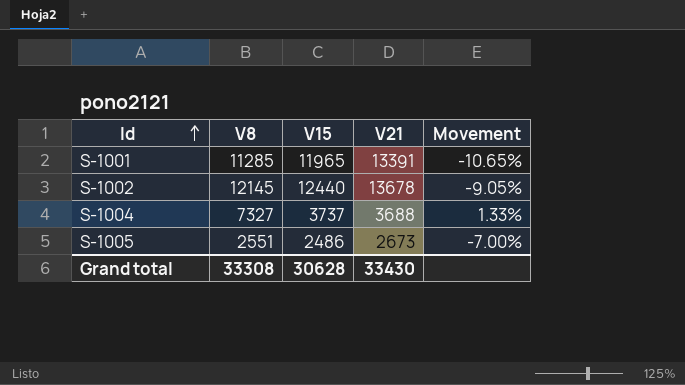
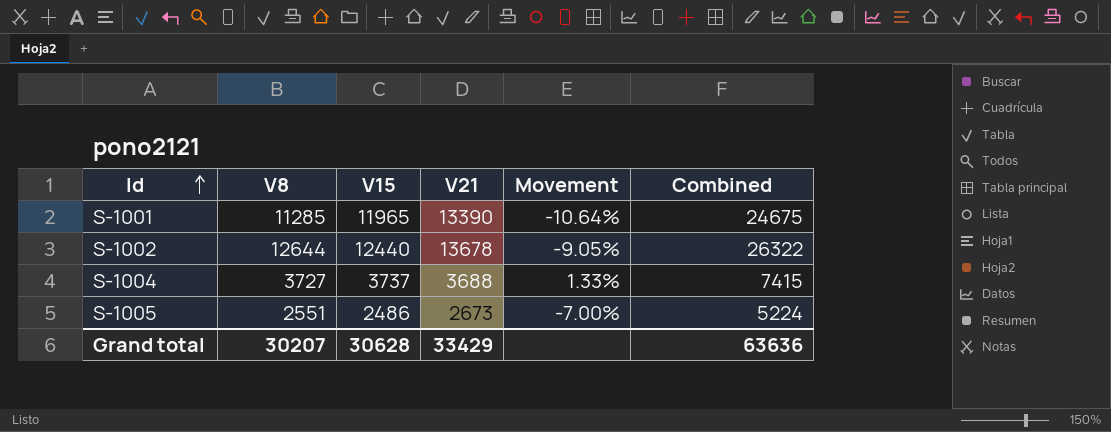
column Combined | formula: none -> [V8] + [V21]
S-1001 | V21: 13391 -> 13390
S-1001 | Movement: -10.65% -> -10.64%
S-1002 | V8: 12145 -> 12644
S-1004 | V8: 7327 -> 3727
Grand total | V8: 33308 -> 30207
Grand total | V21: 33430 -> 33429

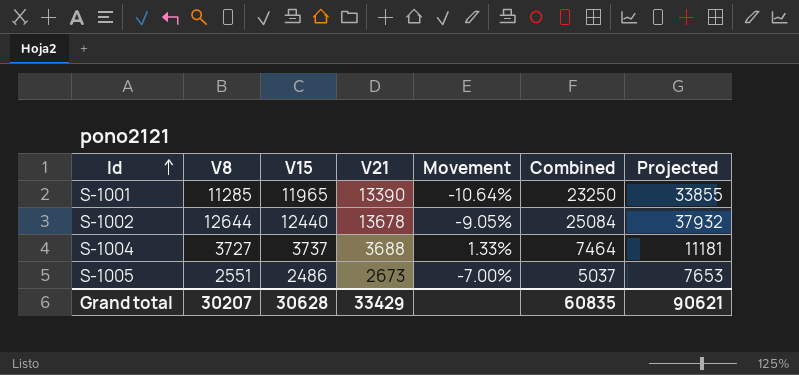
column Combined | formula: [V8] + [V21] -> [V8] + [V15]
column Projected | formula: none -> [V8] * 3
Grand total | Combined: 63636 -> 60835

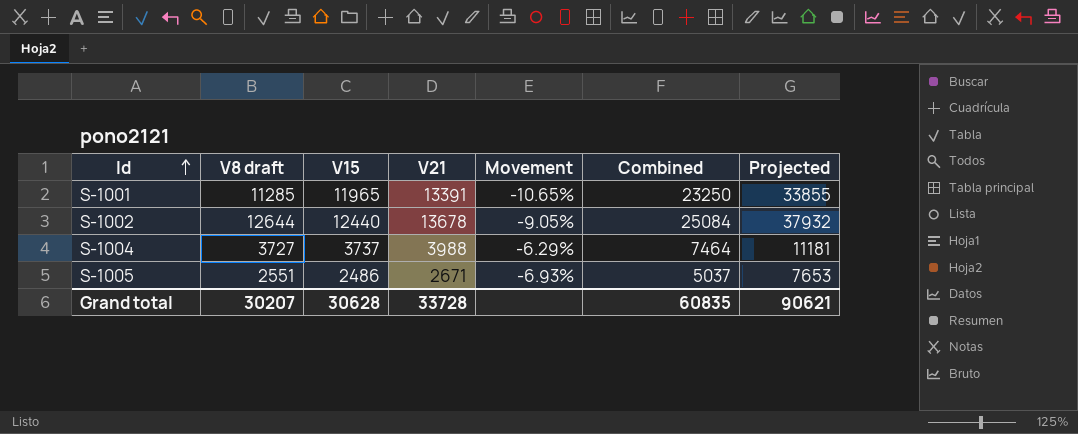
column name: V8 -> V8 draft
S-1001 | V21: 13390 -> 13391
S-1001 | Movement: -10.64% -> -10.65%
S-1004 | V21: 3688 -> 3988
S-1004 | Movement: 1.33% -> -6.29%
S-1005 | V21: 2673 -> 2671
S-1005 | Movement: -7.00% -> -6.93%
Grand total | V21: 33429 -> 33728

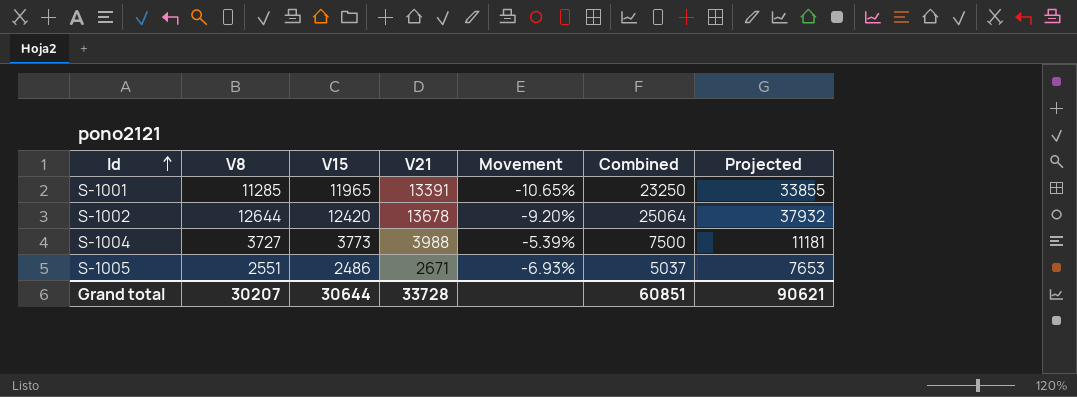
column name: V8 draft -> V8
S-1002 | V15: 12440 -> 12420
S-1002 | Movement: -9.05% -> -9.20%
S-1002 | Combined: 25084 -> 25064
S-1004 | V15: 3737 -> 3773
S-1004 | Movement: -6.29% -> -5.39%
S-1004 | Combined: 7464 -> 7500
Grand total | V15: 30628 -> 30644
Grand total | Combined: 60835 -> 60851

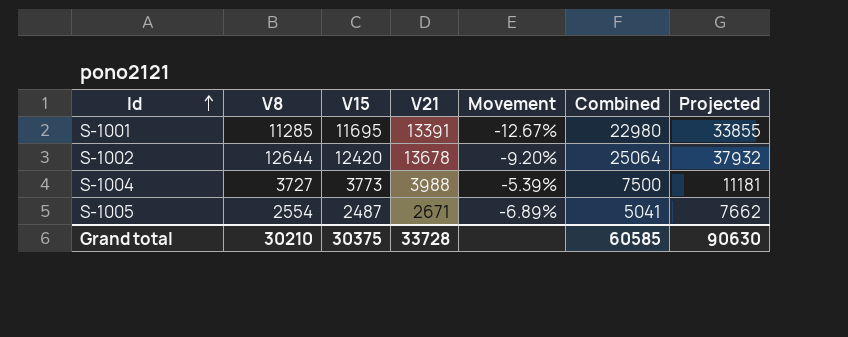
S-1001 | V15: 11965 -> 11695
S-1001 | Movement: -10.65% -> -12.67%
S-1001 | Combined: 23250 -> 22980
S-1005 | V8: 2551 -> 2554
S-1005 | V15: 2486 -> 2487
S-1005 | Movement: -6.93% -> -6.89%
S-1005 | Combined: 5037 -> 5041
S-1005 | Projected: 7653 -> 7662
Grand total | V8: 30207 -> 30210
Grand total | V15: 30644 -> 30375
Grand total | Combined: 60851 -> 60585
Grand total | Projected: 90621 -> 90630

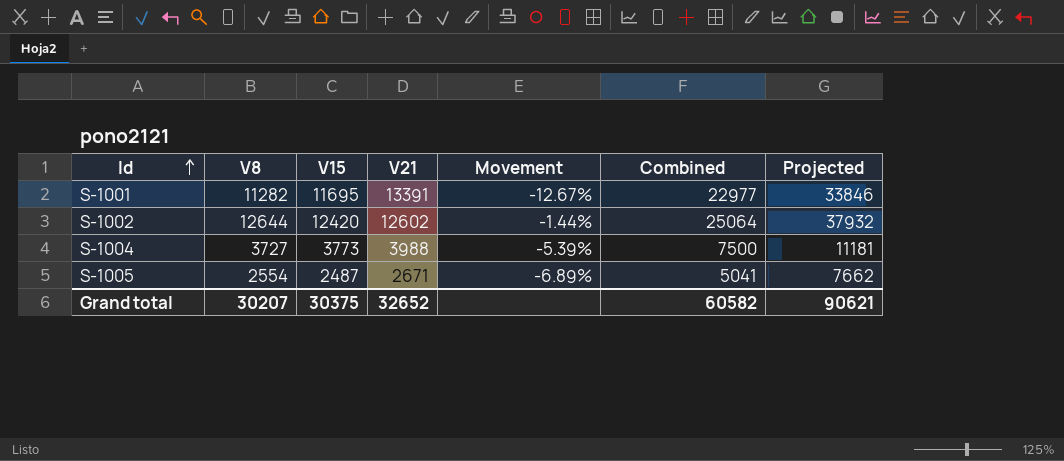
S-1001 | V8: 11285 -> 11282
S-1001 | Combined: 22980 -> 22977
S-1001 | Projected: 33855 -> 33846
S-1002 | V21: 13678 -> 12602
S-1002 | Movement: -9.20% -> -1.44%
Grand total | V8: 30210 -> 30207
Grand total | V21: 33728 -> 32652
Grand total | Combined: 60585 -> 60582
Grand total | Projected: 90630 -> 90621

